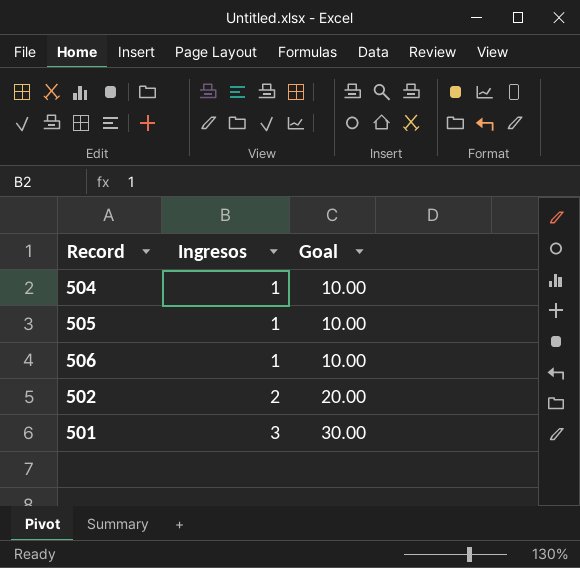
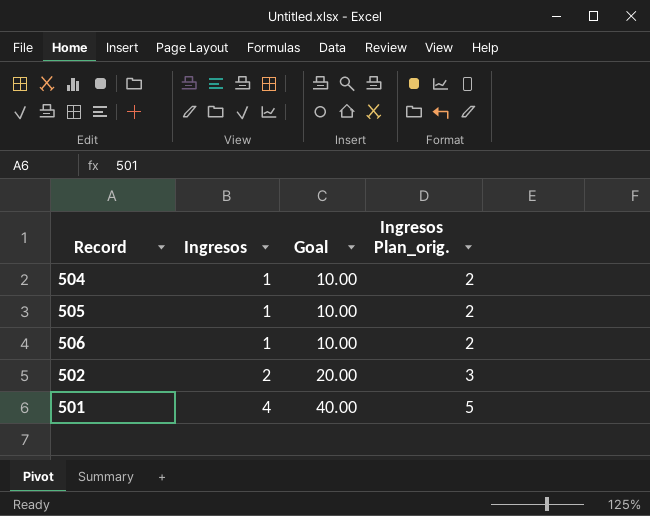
column Ingresos Plan_orig. | formula: none -> [Ingresos] + 1
501 | Ingresos: 3 -> 4
501 | Goal: 30.00 -> 40.00

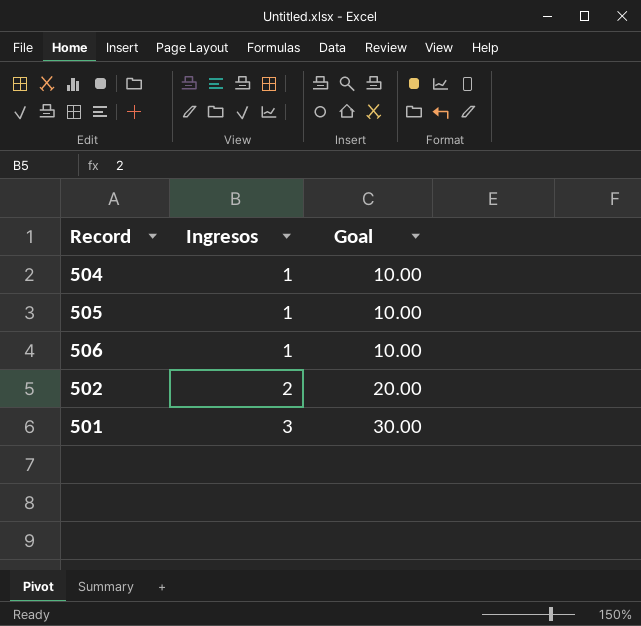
column Ingresos Plan_orig. | formula: [Ingresos] + 1 -> none
501 | Ingresos: 4 -> 3
501 | Goal: 40.00 -> 30.00

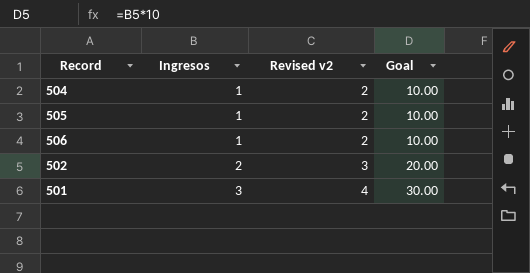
column Revised v2 | formula: none -> [Ingresos] + 1

